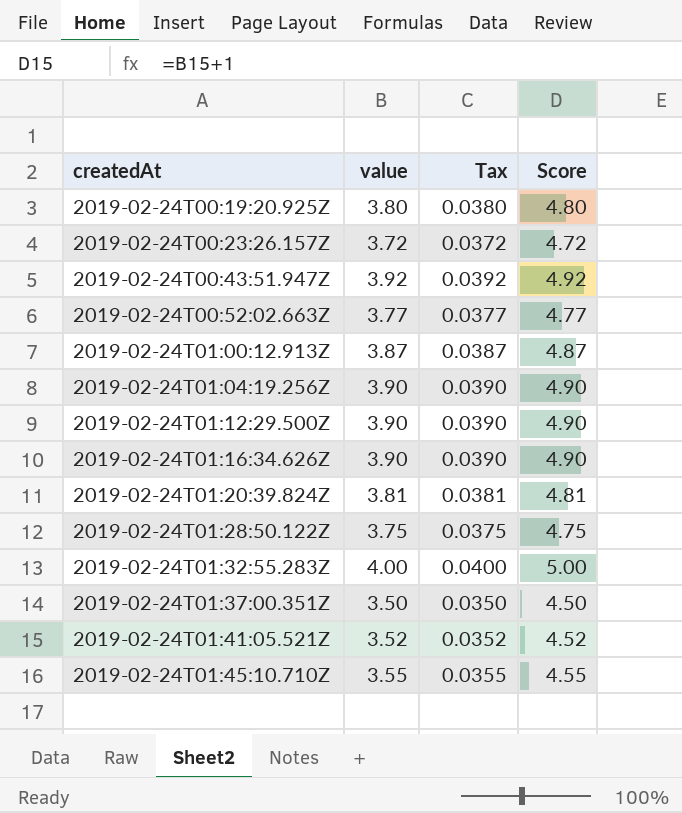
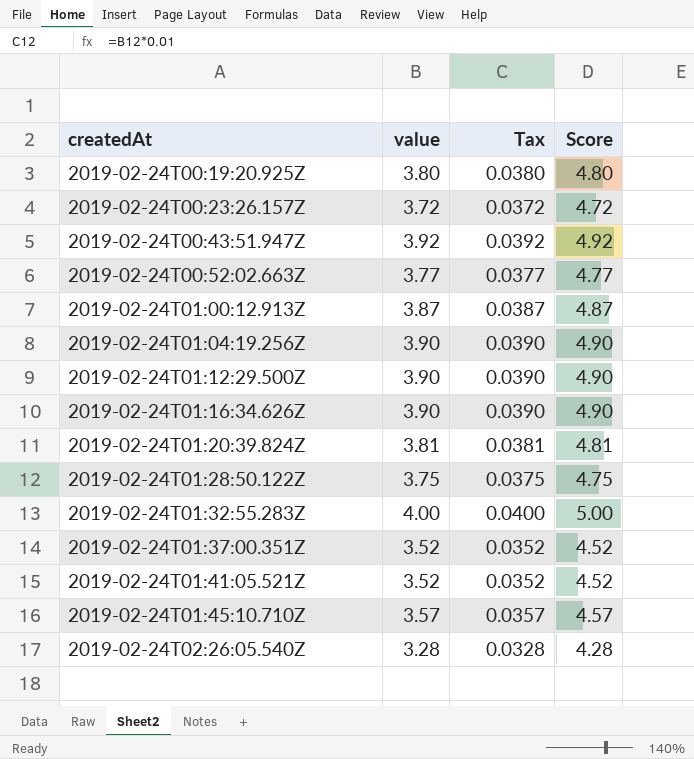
2019-02-24T01:37:00.351Z | value: 3.50 -> 3.52
2019-02-24T01:37:00.351Z | Tax: 0.0350 -> 0.0352
2019-02-24T01:37:00.351Z | Score: 4.50 -> 4.52
2019-02-24T01:45:10.710Z | value: 3.55 -> 3.57
2019-02-24T01:45:10.710Z | Tax: 0.0355 -> 0.0357
2019-02-24T01:45:10.710Z | Score: 4.55 -> 4.57
row 2019-02-24T02:26:05.540Z: none -> 3.28 | 0.0328 | 4.28

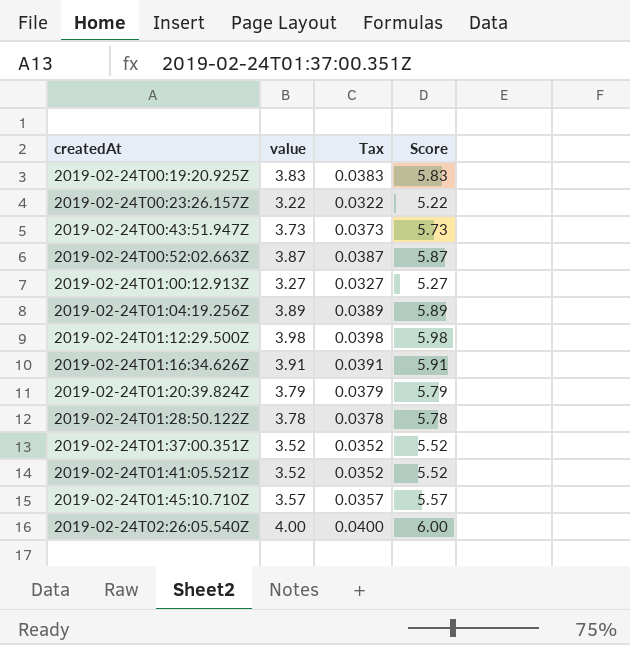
column Score | formula: [value] + 1 -> [value] + 2
row 2019-02-24T01:32:55.283Z: 4.00 | 0.0400 | 5.00 -> none
2019-02-24T00:19:20.925Z | value: 3.80 -> 3.83
2019-02-24T00:19:20.925Z | Tax: 0.0380 -> 0.0383
2019-02-24T00:23:26.157Z | value: 3.72 -> 3.22
2019-02-24T00:23:26.157Z | Tax: 0.0372 -> 0.0322
2019-02-24T00:43:51.947Z | value: 3.92 -> 3.73
2019-02-24T00:43:51.947Z | Tax: 0.0392 -> 0.0373
2019-02-24T00:52:02.663Z | value: 3.77 -> 3.87
2019-02-24T00:52:02.663Z | Tax: 0.0377 -> 0.0387
2019-02-24T01:00:12.913Z | value: 3.87 -> 3.27
2019-02-24T01:00:12.913Z | Tax: 0.0387 -> 0.0327
2019-02-24T01:04:19.256Z | value: 3.90 -> 3.89
2019-02-24T01:04:19.256Z | Tax: 0.0390 -> 0.0389
2019-02-24T01:12:29.500Z | value: 3.90 -> 3.98
2019-02-24T01:12:29.500Z | Tax: 0.0390 -> 0.0398
2019-02-24T01:16:34.626Z | value: 3.90 -> 3.91
2019-02-24T01:16:34.626Z | Tax: 0.0390 -> 0.0391
2019-02-24T01:20:39.824Z | value: 3.81 -> 3.79
2019-02-24T01:20:39.824Z | Tax: 0.0381 -> 0.0379
2019-02-24T01:28:50.122Z | value: 3.75 -> 3.78
2019-02-24T01:28:50.122Z | Tax: 0.0375 -> 0.0378
2019-02-24T02:26:05.540Z | value: 3.28 -> 4.00
2019-02-24T02:26:05.540Z | Tax: 0.0328 -> 0.0400

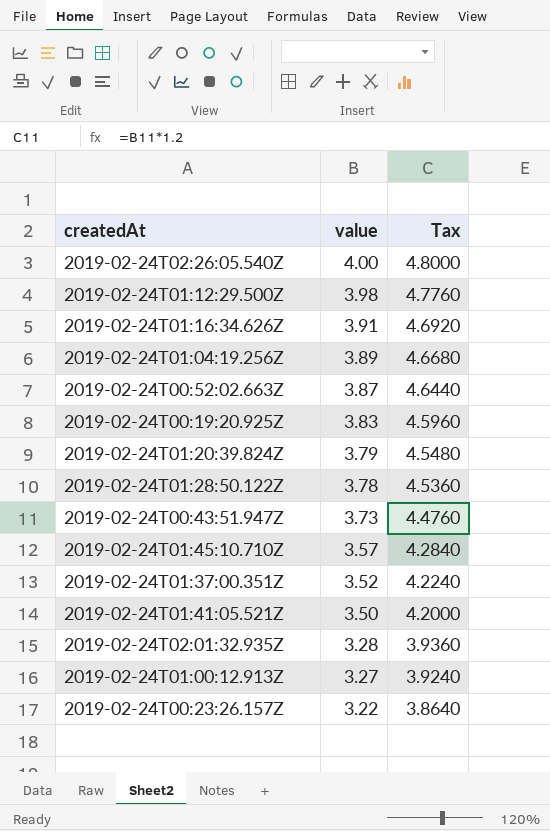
row order: createdAt ascending -> value descending
column Score | formula: [value] + 2 -> none
column Tax | formula: [value] * 0.01 -> [value] * 1.2
2019-02-24T01:41:05.521Z | value: 3.52 -> 3.50
row 2019-02-24T02:01:32.935Z: none -> 3.28 | 3.9360

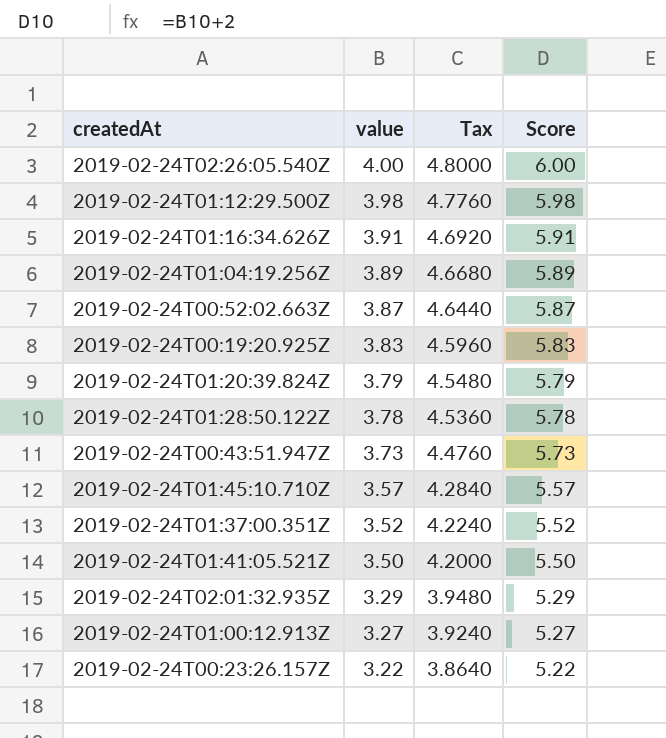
column Score | formula: none -> [value] + 2
2019-02-24T02:01:32.935Z | value: 3.28 -> 3.29
2019-02-24T02:01:32.935Z | Tax: 3.9360 -> 3.9480

